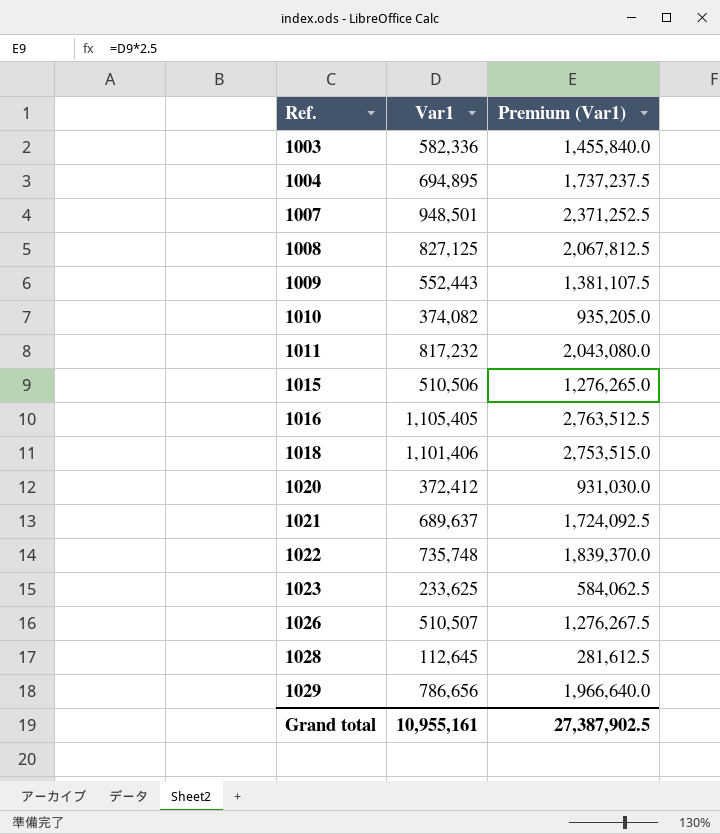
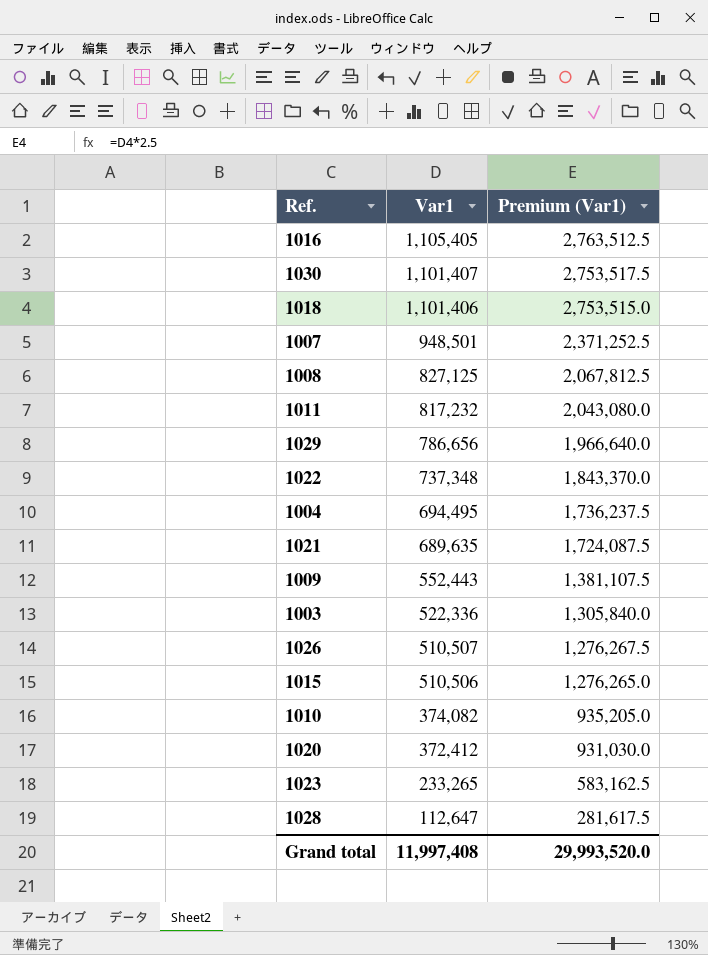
row order: Ref. ascending -> Var1 descending
row 1030: none -> 1,101,407 | 2,753,517.5
1022 | Var1: 735,748 -> 737,348
1022 | Premium (Var1): 1,839,370.0 -> 1,843,370.0
1004 | Var1: 694,895 -> 694,495
1004 | Premium (Var1): 1,737,237.5 -> 1,736,237.5
1021 | Var1: 689,637 -> 689,635
1021 | Premium (Var1): 1,724,092.5 -> 1,724,087.5
1003 | Var1: 582,336 -> 522,336
1003 | Premium (Var1): 1,455,840.0 -> 1,305,840.0
1023 | Var1: 233,625 -> 233,265
1023 | Premium (Var1): 584,062.5 -> 583,162.5
1028 | Var1: 112,645 -> 112,647
1028 | Premium (Var1): 281,612.5 -> 281,617.5
Grand total | Var1: 10,955,161 -> 11,997,408
Grand total | Premium (Var1): 27,387,902.5 -> 29,993,520.0

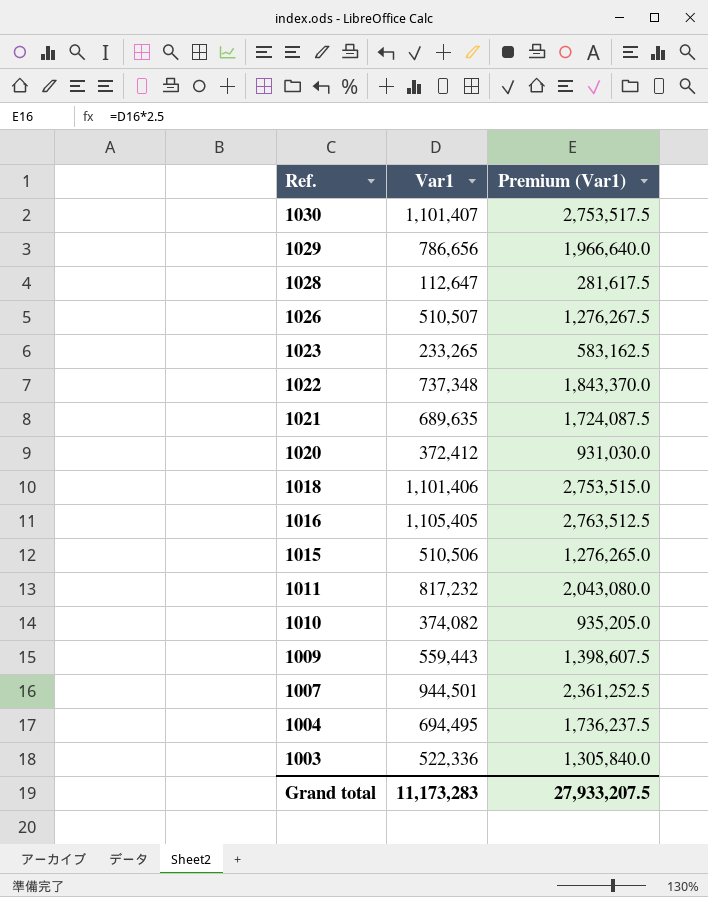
row order: Var1 descending -> Ref. descending
row 1008: 827,125 | 2,067,812.5 -> none
1009 | Var1: 552,443 -> 559,443
1009 | Premium (Var1): 1,381,107.5 -> 1,398,607.5
1007 | Var1: 948,501 -> 944,501
1007 | Premium (Var1): 2,371,252.5 -> 2,361,252.5
Grand total | Var1: 11,997,408 -> 11,173,283
Grand total | Premium (Var1): 29,993,520.0 -> 27,933,207.5

